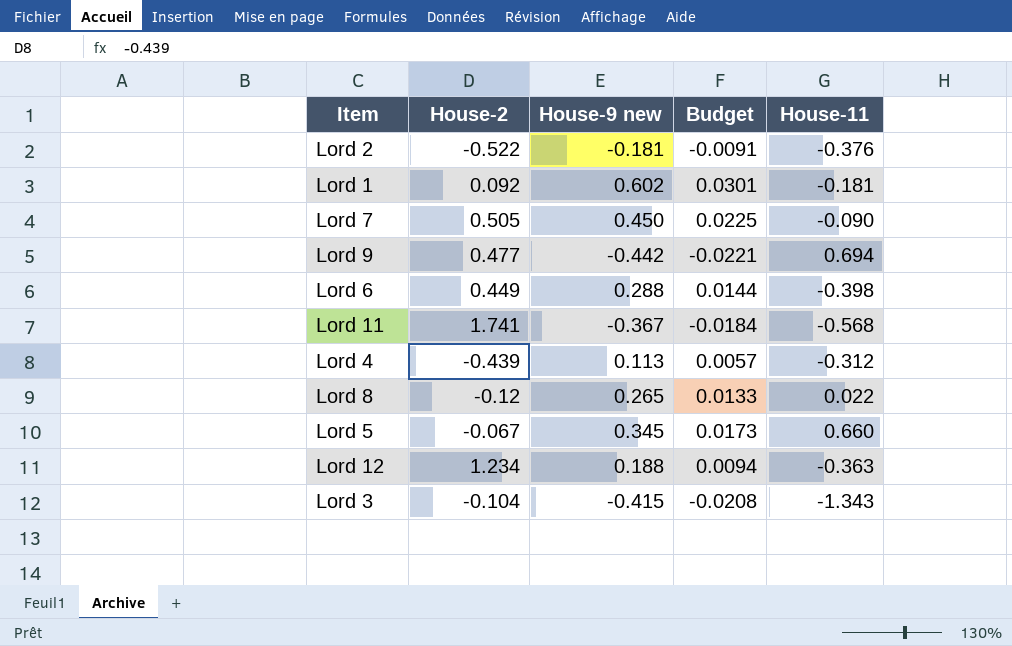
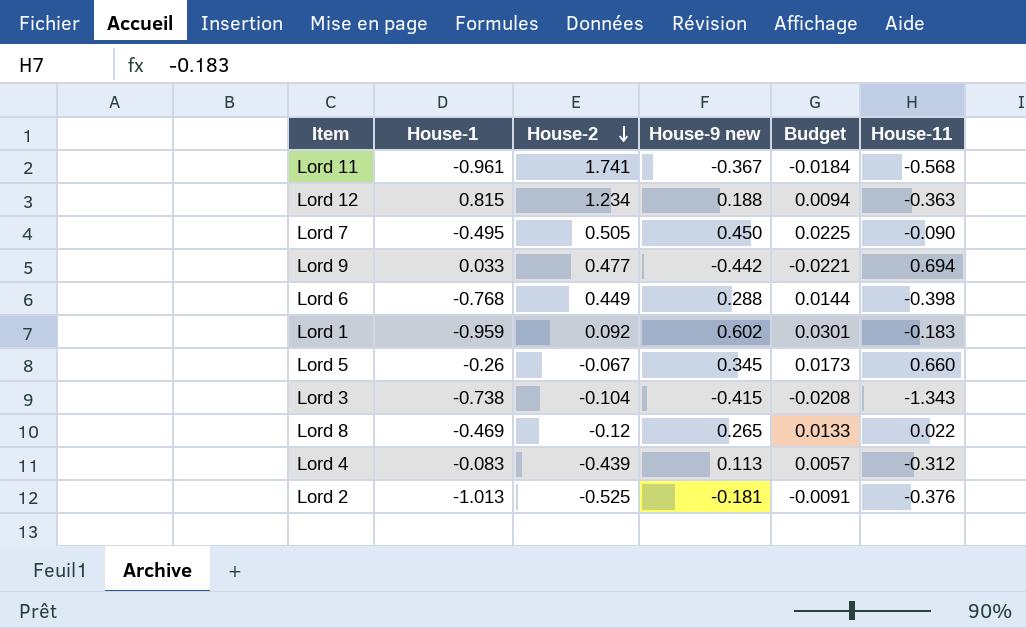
row order: none -> House-2 descending
column House-1 | position: none -> 2
Lord 1 | House-11: -0.181 -> -0.183
Lord 2 | House-2: -0.522 -> -0.525

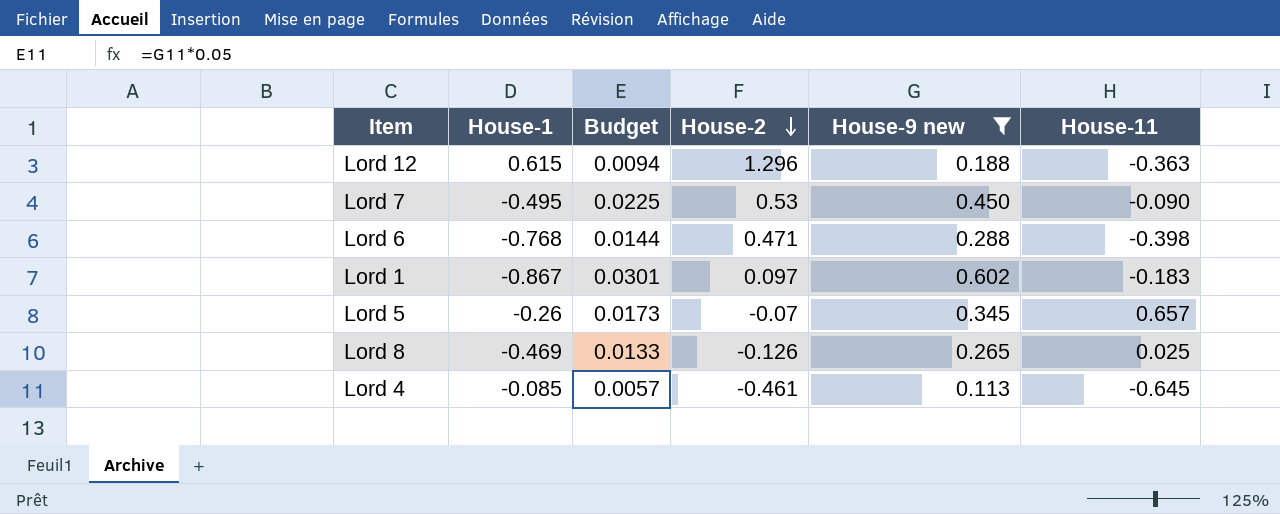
filter: none -> House-9 new >= 0.113
column Budget | position: 5 -> 3
Lord 12 | House-1: 0.815 -> 0.615
Lord 12 | House-2: 1.234 -> 1.296
Lord 7 | House-2: 0.505 -> 0.53
Lord 6 | House-2: 0.449 -> 0.471
Lord 1 | House-1: -0.959 -> -0.867
Lord 1 | House-2: 0.092 -> 0.097
Lord 5 | House-2: -0.067 -> -0.07
Lord 5 | House-11: 0.660 -> 0.657
Lord 8 | House-2: -0.12 -> -0.126
Lord 8 | House-11: 0.022 -> 0.025
Lord 4 | House-1: -0.083 -> -0.085
Lord 4 | House-2: -0.439 -> -0.461
Lord 4 | House-11: -0.312 -> -0.645

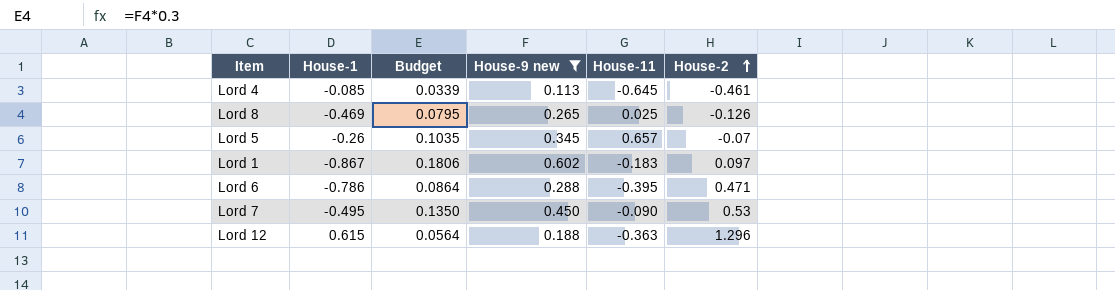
row order: House-2 descending -> House-2 ascending
column Budget | formula: [House-9 new] * 0.05 -> [House-9 new] * 0.3
column House-2 | position: 4 -> 6
Lord 6 | House-1: -0.768 -> -0.786
Lord 6 | House-11: -0.398 -> -0.395

